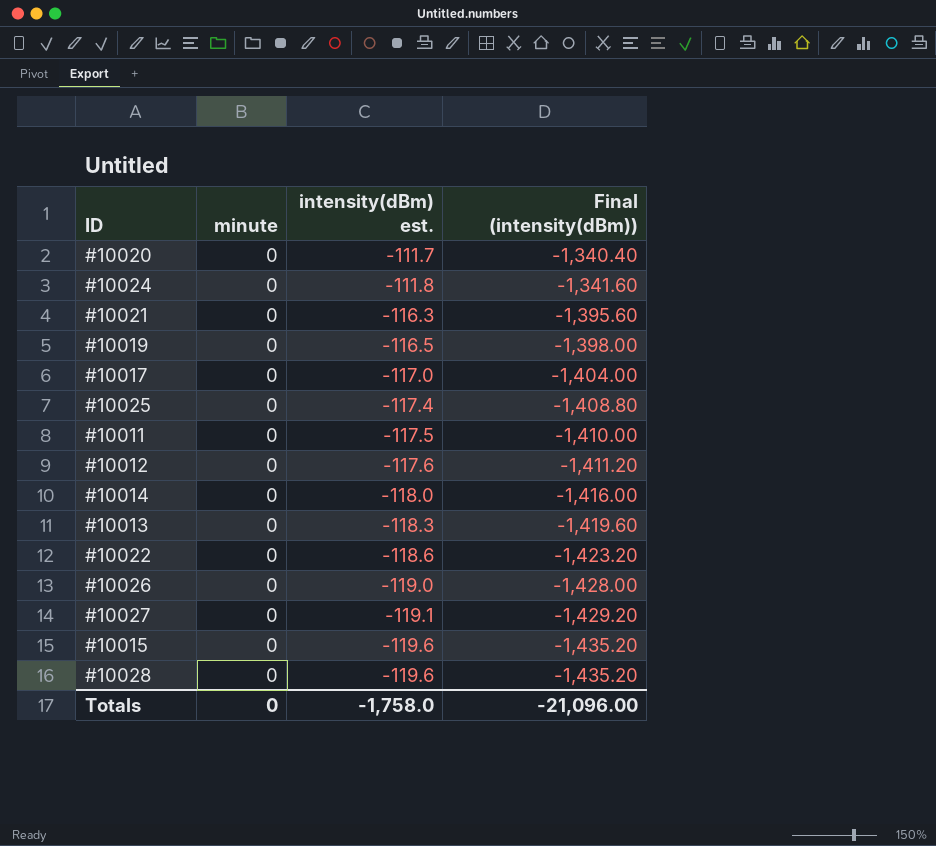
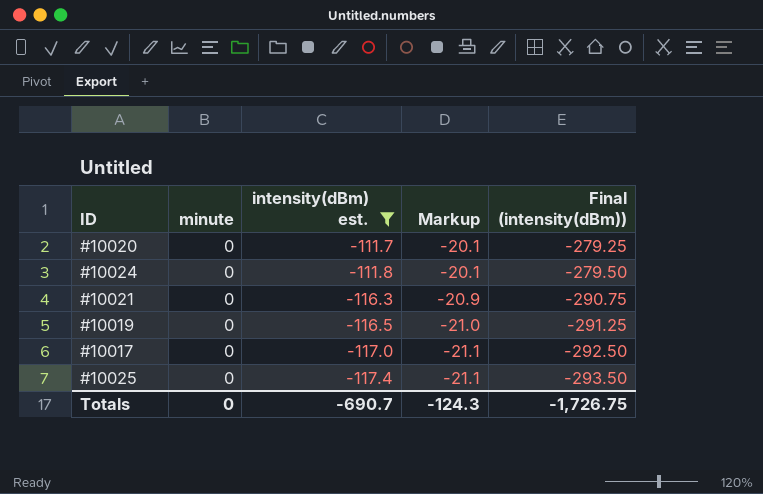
filter: none -> intensity(dBm) est. >= -117.4
column Markup | formula: none -> [intensity(dBm) est.] * 0.18
column Final (intensity(dBm)) | formula: [intensity(dBm) est.] * 12 -> [intensity(dBm) est.] * 2.5
Totals | intensity(dBm) est.: -1,758.0 -> -690.7
Totals | Final (intensity(dBm)): -21,096.00 -> -1,726.75

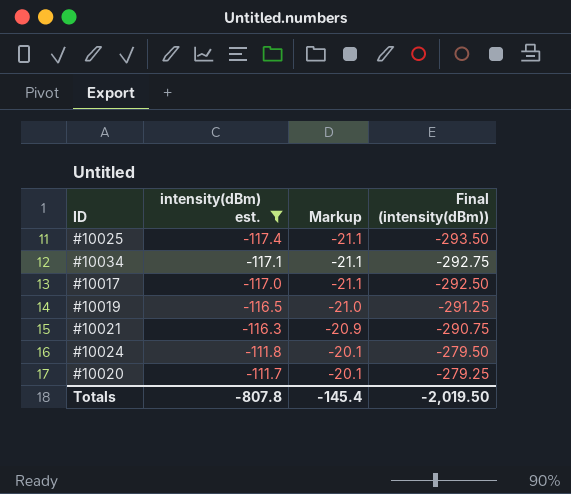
row order: intensity(dBm) est. descending -> intensity(dBm) est. ascending
column minute | position: 2 -> none
row #10034: none -> -117.1 | -21.1 | -292.75
Totals | intensity(dBm) est.: -690.7 -> -807.8
Totals | Markup: -124.3 -> -145.4
Totals | Final (intensity(dBm)): -1,726.75 -> -2,019.50

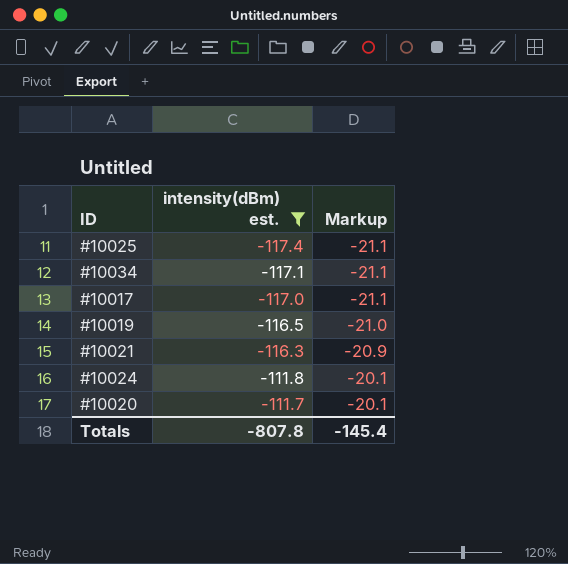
column Final (intensity(dBm)) | formula: [intensity(dBm) est.] * 2.5 -> none

